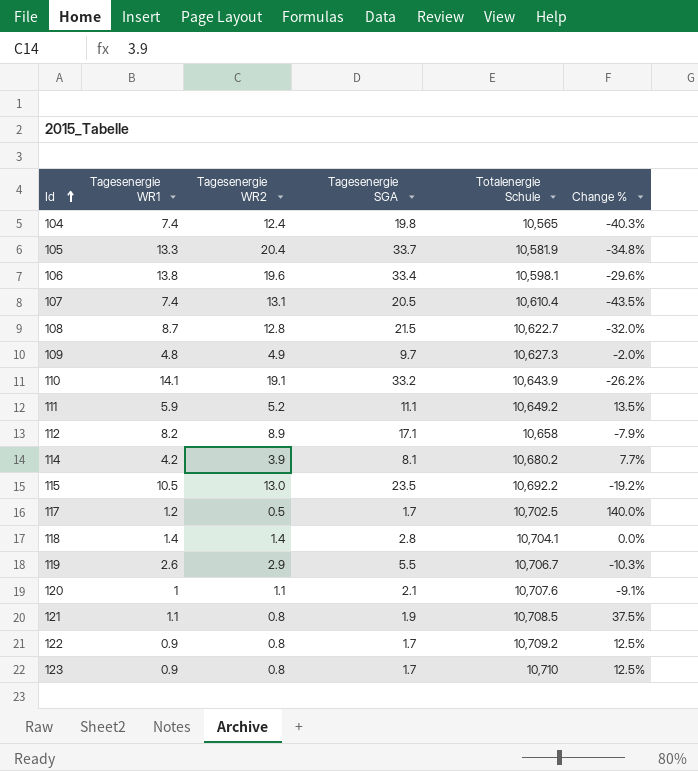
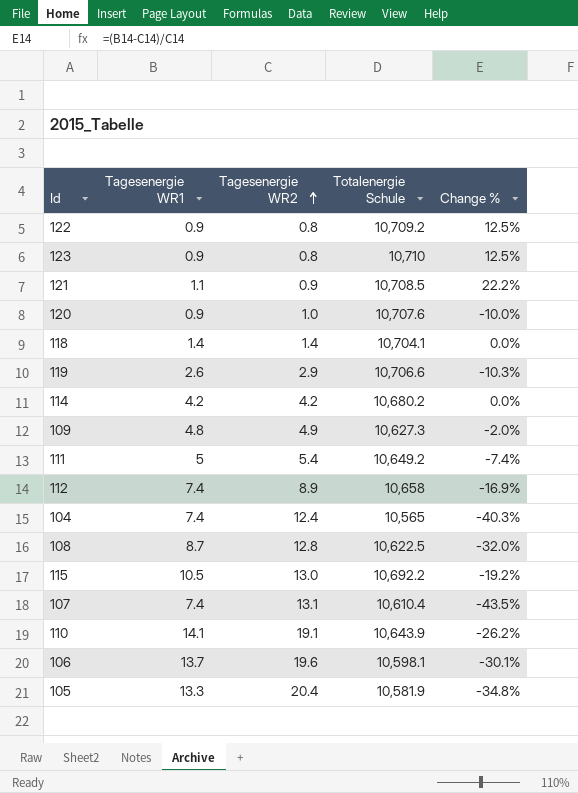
row order: Id ascending -> Tagesenergie WR2 ascending
column Tagesenergie SGA | formula: [Tagesenergie WR1] + [Tagesenergie WR2] -> none
row 117: 1.2 | 0.5 | 1.7 | 10,702.5 | 140.0% -> none
121 | Tagesenergie WR2: 0.8 -> 0.9
121 | Change %: 37.5% -> 22.2%
120 | Tagesenergie WR1: 1 -> 0.9
120 | Tagesenergie WR2: 1.1 -> 1.0
120 | Change %: -9.1% -> -10.0%
119 | Totalenergie Schule: 10,706.7 -> 10,706.6
114 | Tagesenergie WR2: 3.9 -> 4.2
114 | Change %: 7.7% -> 0.0%
111 | Tagesenergie WR1: 5.9 -> 5
111 | Tagesenergie WR2: 5.2 -> 5.4
111 | Change %: 13.5% -> -7.4%
112 | Tagesenergie WR1: 8.2 -> 7.4
112 | Change %: -7.9% -> -16.9%
108 | Totalenergie Schule: 10,622.7 -> 10,622.5
106 | Tagesenergie WR1: 13.8 -> 13.7
106 | Change %: -29.6% -> -30.1%

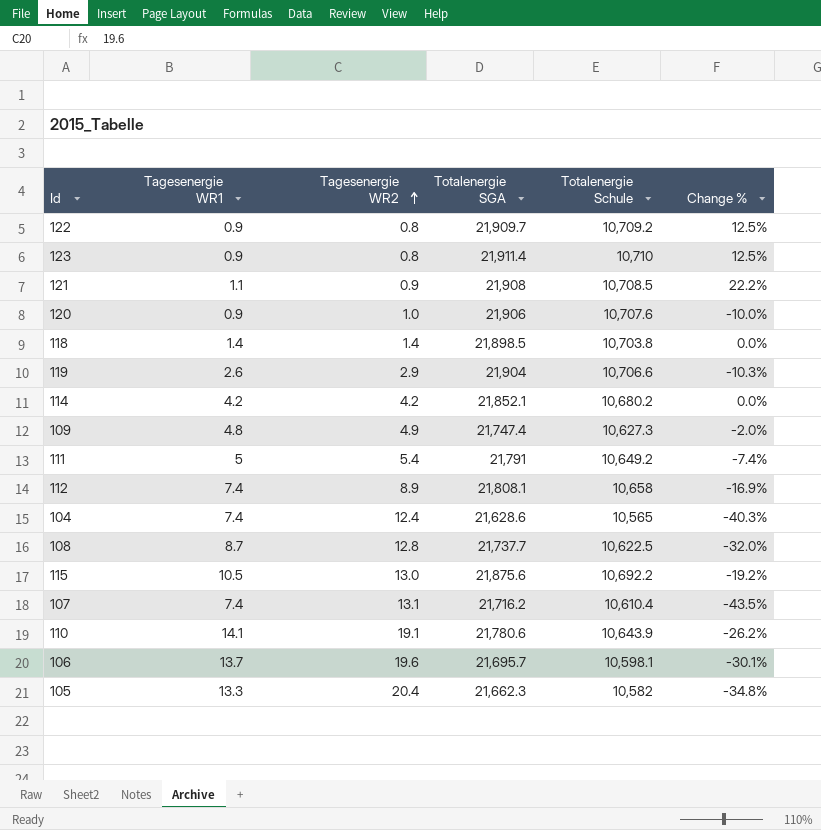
column Totalenergie SGA | position: none -> 4
118 | Totalenergie Schule: 10,704.1 -> 10,703.8
105 | Totalenergie Schule: 10,581.9 -> 10,582

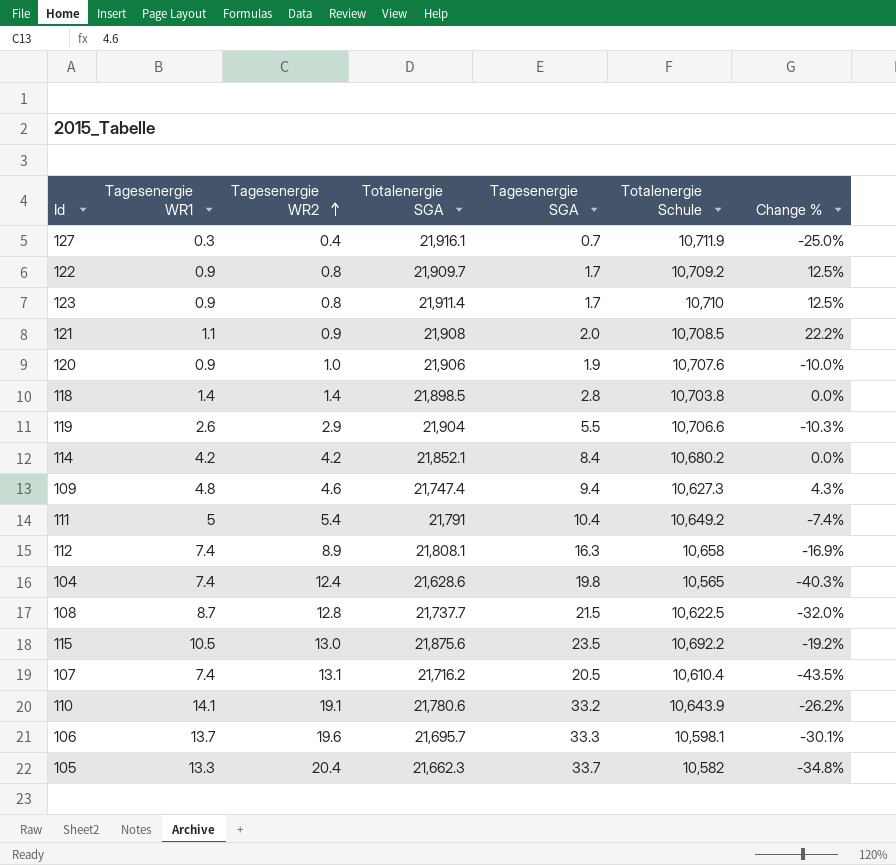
column Tagesenergie SGA | formula: none -> [Tagesenergie WR1] + [Tagesenergie WR2]
row 127: none -> 0.3 | 0.4 | 21,916.1 | 0.7 | 10,711.9 | -25.0%
109 | Tagesenergie WR2: 4.9 -> 4.6
109 | Change %: -2.0% -> 4.3%

